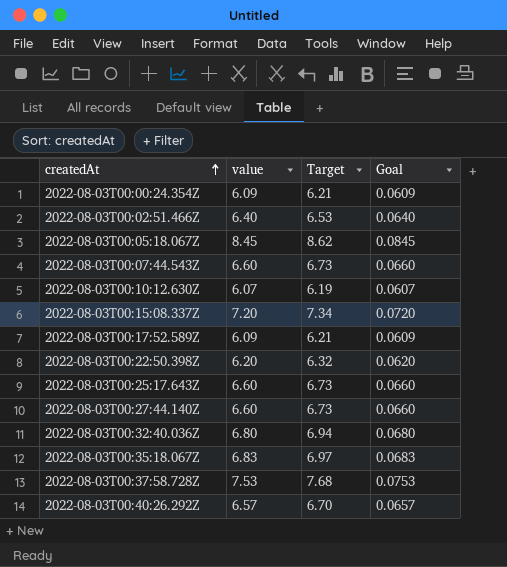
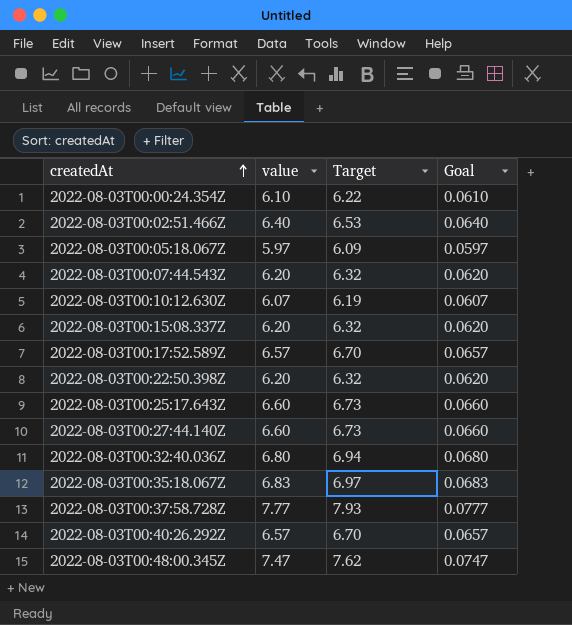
2022-08-03T00:00:24.354Z | value: 6.09 -> 6.10
2022-08-03T00:00:24.354Z | Target: 6.21 -> 6.22
2022-08-03T00:00:24.354Z | Goal: 0.0609 -> 0.0610
2022-08-03T00:05:18.067Z | value: 8.45 -> 5.97
2022-08-03T00:05:18.067Z | Target: 8.62 -> 6.09
2022-08-03T00:05:18.067Z | Goal: 0.0845 -> 0.0597
2022-08-03T00:07:44.543Z | value: 6.60 -> 6.20
2022-08-03T00:07:44.543Z | Target: 6.73 -> 6.32
2022-08-03T00:07:44.543Z | Goal: 0.0660 -> 0.0620
2022-08-03T00:15:08.337Z | value: 7.20 -> 6.20
2022-08-03T00:15:08.337Z | Target: 7.34 -> 6.32
2022-08-03T00:15:08.337Z | Goal: 0.0720 -> 0.0620
2022-08-03T00:17:52.589Z | value: 6.09 -> 6.57
2022-08-03T00:17:52.589Z | Target: 6.21 -> 6.70
2022-08-03T00:17:52.589Z | Goal: 0.0609 -> 0.0657
2022-08-03T00:37:58.728Z | value: 7.53 -> 7.77
2022-08-03T00:37:58.728Z | Target: 7.68 -> 7.93
2022-08-03T00:37:58.728Z | Goal: 0.0753 -> 0.0777
row 2022-08-03T00:48:00.345Z: none -> 7.47 | 7.62 | 0.0747

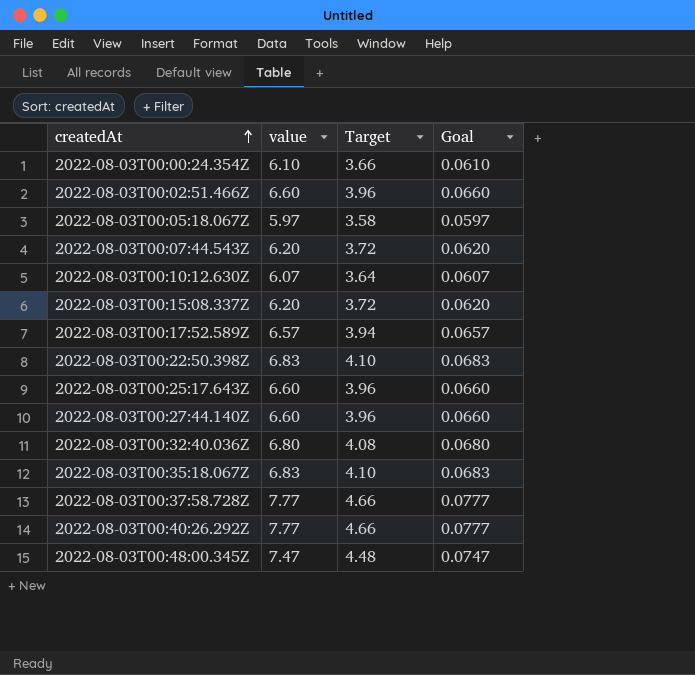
column Target | formula: [value] * 1.02 -> [value] * 0.6
2022-08-03T00:02:51.466Z | value: 6.40 -> 6.60
2022-08-03T00:02:51.466Z | Goal: 0.0640 -> 0.0660
2022-08-03T00:22:50.398Z | value: 6.20 -> 6.83
2022-08-03T00:22:50.398Z | Goal: 0.0620 -> 0.0683
2022-08-03T00:40:26.292Z | value: 6.57 -> 7.77
2022-08-03T00:40:26.292Z | Goal: 0.0657 -> 0.0777

